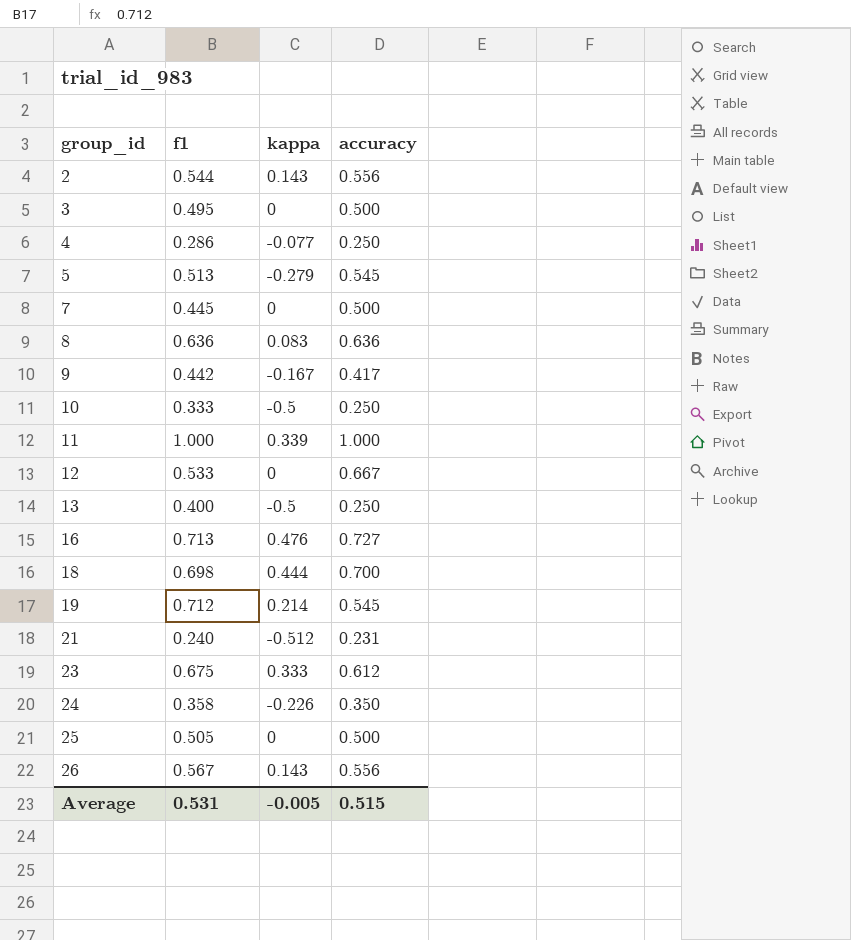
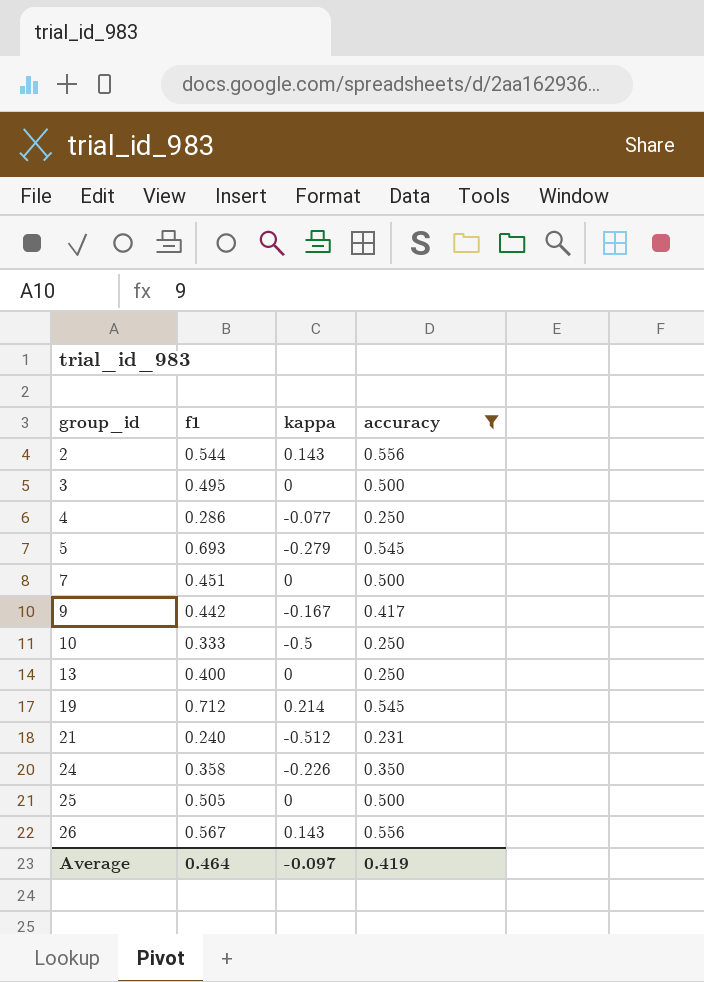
filter: none -> accuracy <= 0.556
5 | f1: 0.513 -> 0.693
7 | f1: 0.445 -> 0.451
13 | kappa: -0.5 -> 0
Average | f1: 0.531 -> 0.464
Average | kappa: -0.005 -> -0.097
Average | accuracy: 0.515 -> 0.419

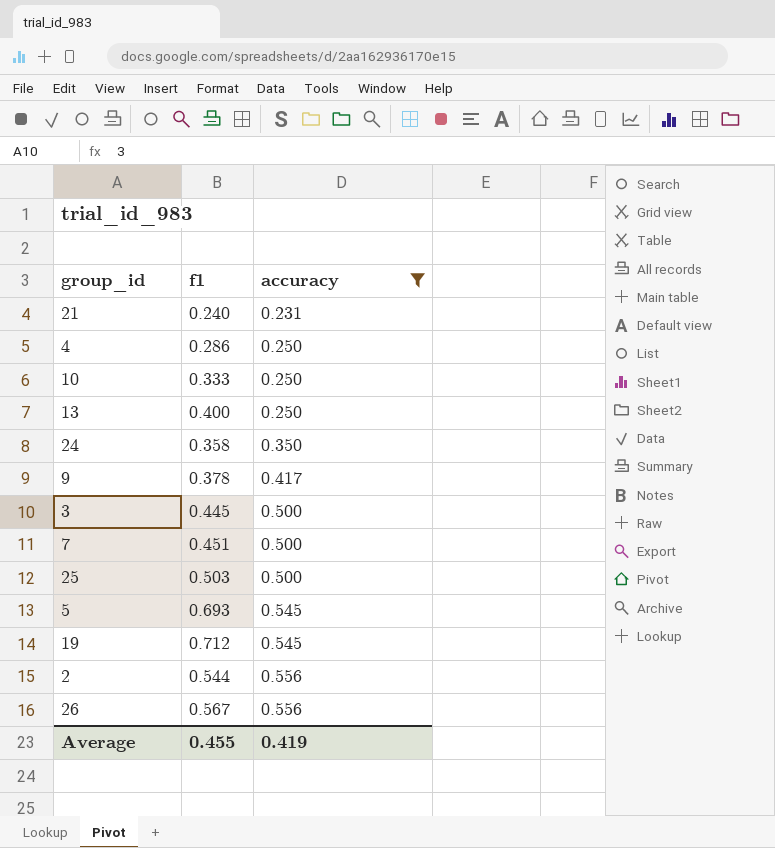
row order: group_id ascending -> accuracy ascending
column kappa | position: 3 -> none
9 | f1: 0.442 -> 0.378
3 | f1: 0.495 -> 0.445
25 | f1: 0.505 -> 0.503
Average | f1: 0.464 -> 0.455

